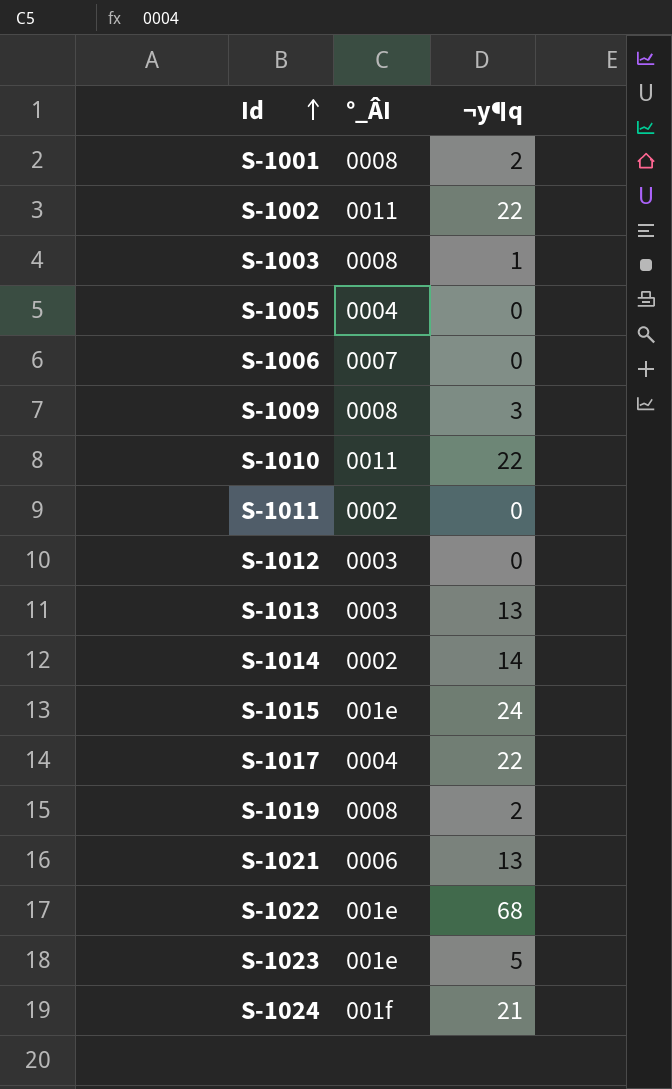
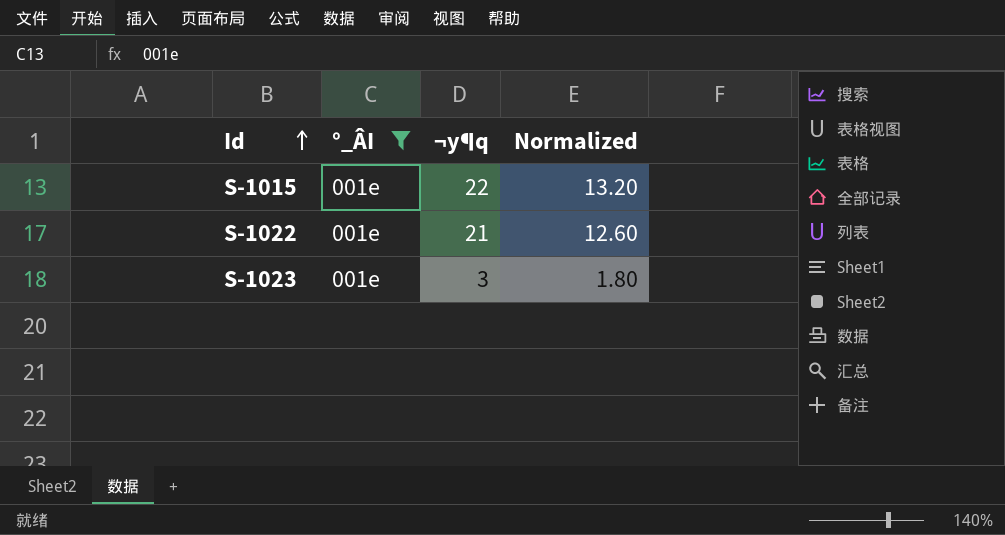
filter: none -> °_ÂI = 001e
column Normalized | formula: none -> [¬y¶q] * 0.6
S-1015 | ¬y¶q: 24 -> 22
S-1022 | ¬y¶q: 68 -> 21
S-1023 | ¬y¶q: 5 -> 3

